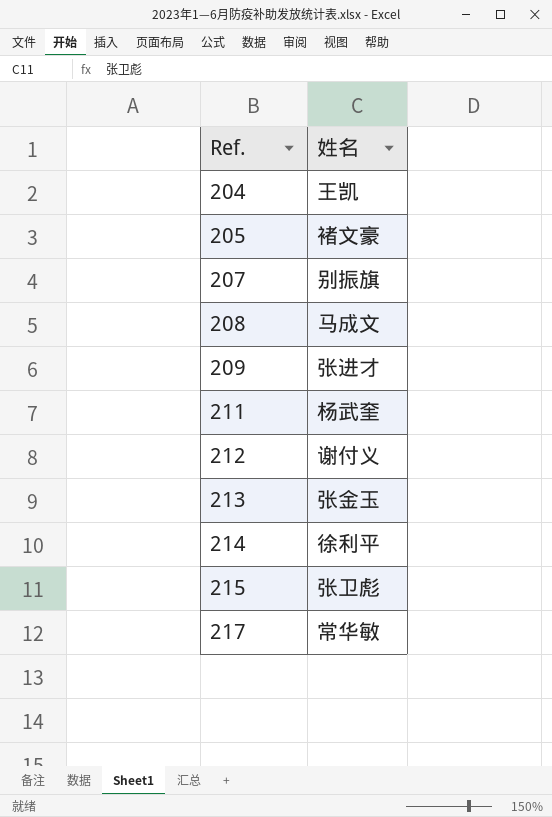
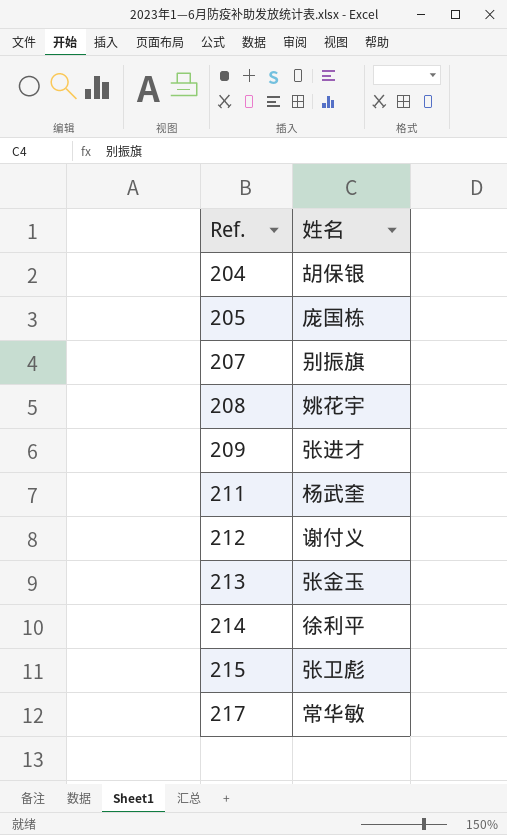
204 | 姓名: 王凯 -> 胡保银
205 | 姓名: 褚文豪 -> 庞国栋
208 | 姓名: 马成文 -> 姚花宇

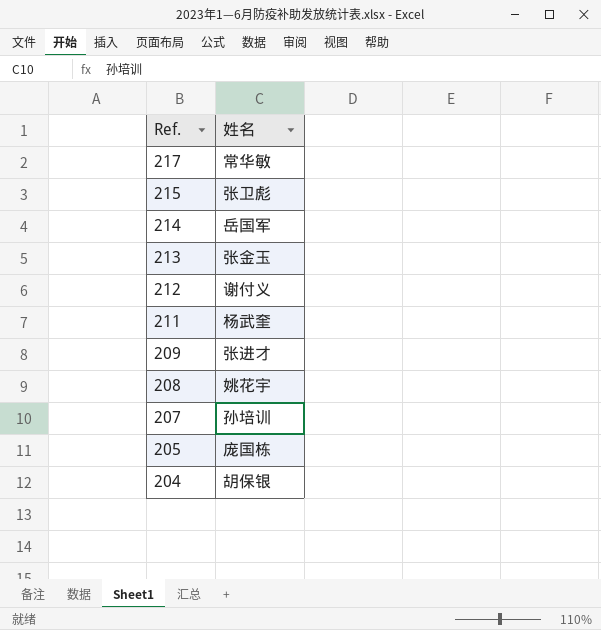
row order: Ref. ascending -> Ref. descending
214 | 姓名: 徐利平 -> 岳国军
207 | 姓名: 别振旗 -> 孙培训

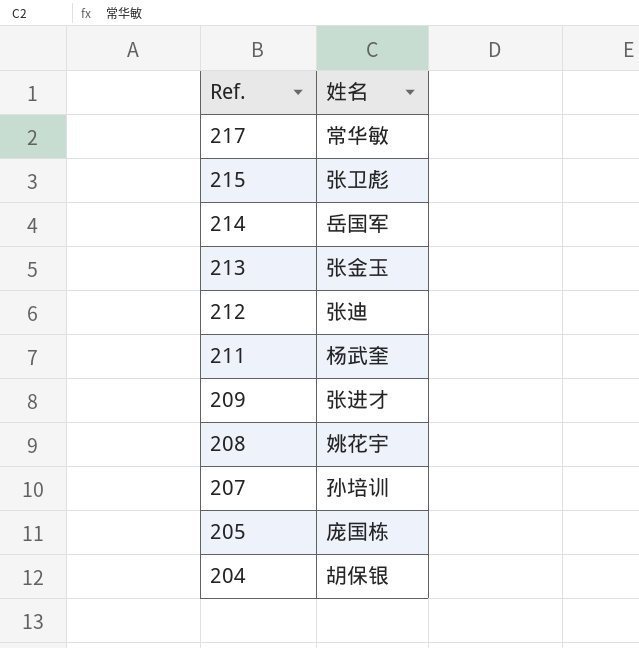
212 | 姓名: 谢付义 -> 张迪

